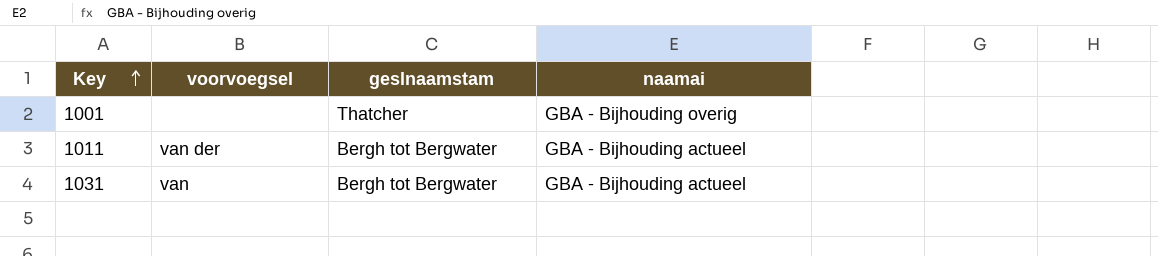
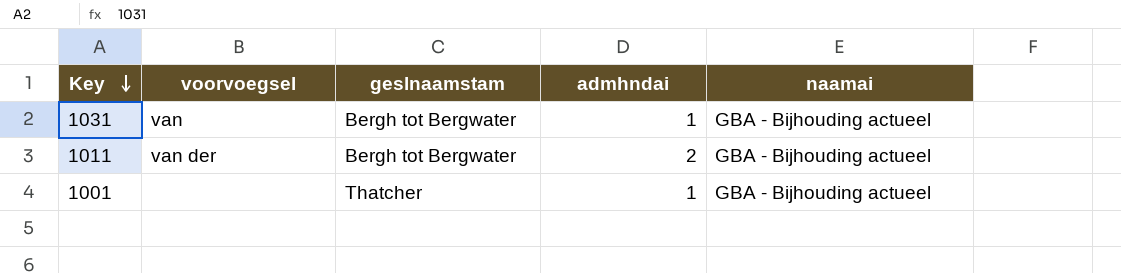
row order: Key ascending -> Key descending
column admhndai | position: none -> 4
1001 | naamai: GBA - Bijhouding overig -> GBA - Bijhouding actueel

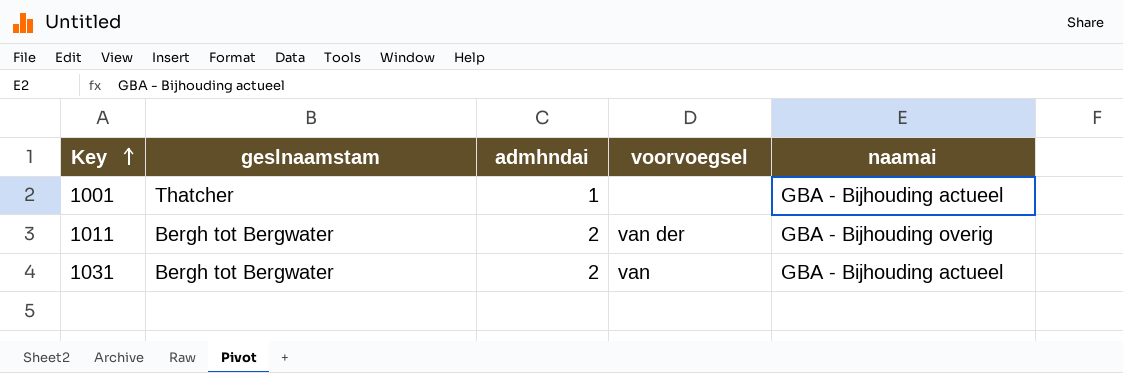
row order: Key descending -> Key ascending
column voorvoegsel | position: 2 -> 4
1011 | naamai: GBA - Bijhouding actueel -> GBA - Bijhouding overig
1031 | admhndai: 1 -> 2

